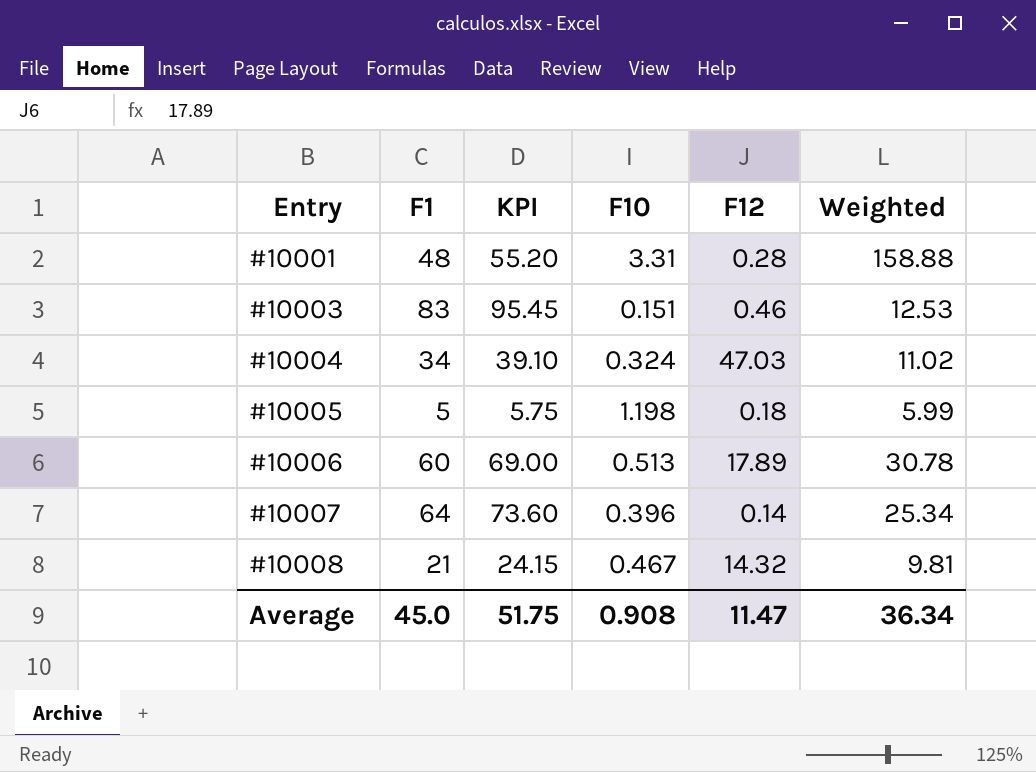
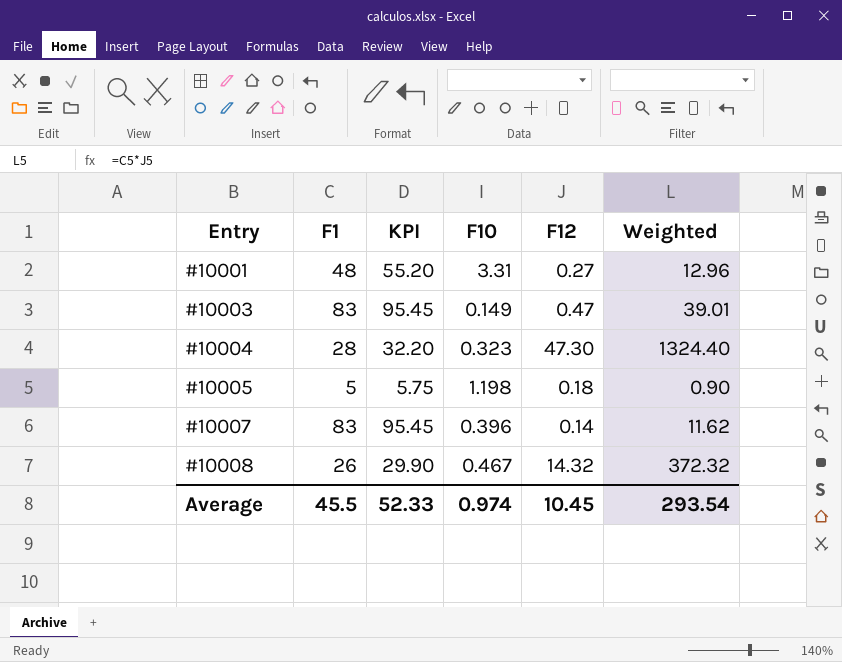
column Weighted | formula: [F1] * [F10] -> [F1] * [F12]
row #10006: 60 | 69.00 | 0.513 | 17.89 | 30.78 -> none
#10001 | F12: 0.28 -> 0.27
#10003 | F10: 0.151 -> 0.149
#10003 | F12: 0.46 -> 0.47
#10004 | F1: 34 -> 28
#10004 | KPI: 39.10 -> 32.20
#10004 | F10: 0.324 -> 0.323
#10004 | F12: 47.03 -> 47.30
#10007 | F1: 64 -> 83
#10007 | KPI: 73.60 -> 95.45
#10008 | F1: 21 -> 26
#10008 | KPI: 24.15 -> 29.90
Average | F1: 45.0 -> 45.5
Average | KPI: 51.75 -> 52.33
Average | F10: 0.908 -> 0.974
Average | F12: 11.47 -> 10.45
Average | Weighted: 36.34 -> 293.54

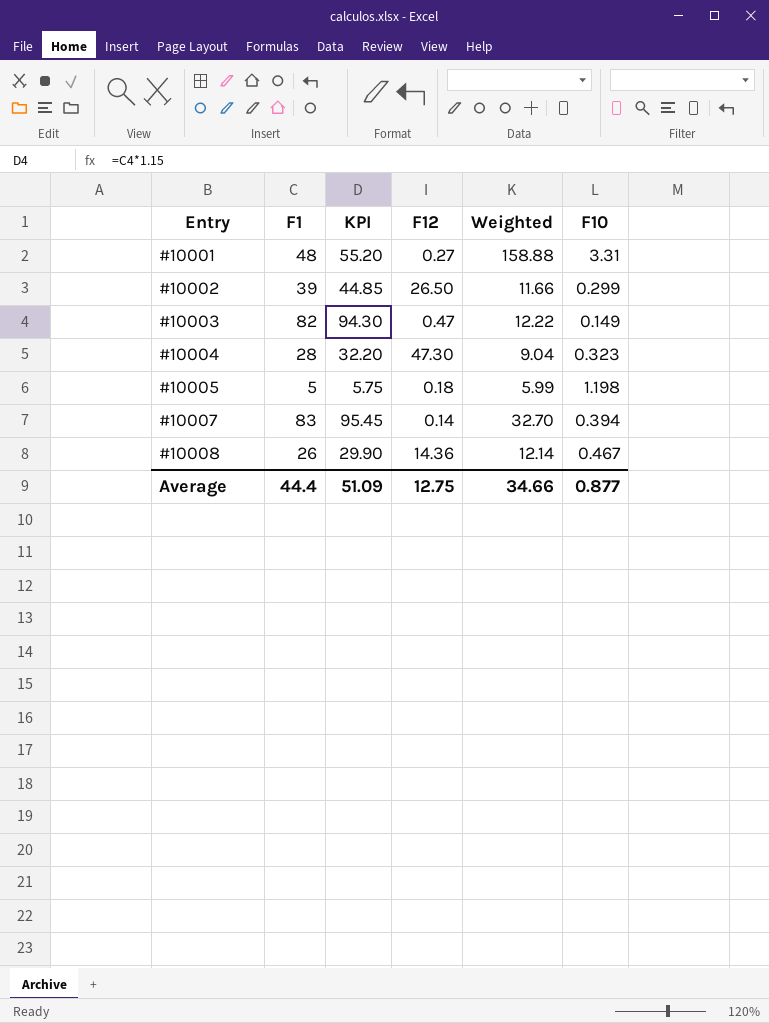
column Weighted | formula: [F1] * [F12] -> [F1] * [F10]
column F10 | position: 4 -> 6
row #10002: none -> 39 | 44.85 | 26.50 | 11.66 | 0.299
#10003 | F1: 83 -> 82
#10003 | KPI: 95.45 -> 94.30
#10007 | F10: 0.396 -> 0.394
#10008 | F12: 14.32 -> 14.36
Average | F1: 45.5 -> 44.4
Average | KPI: 52.33 -> 51.09
Average | F12: 10.45 -> 12.75
Average | Weighted: 293.54 -> 34.66
Average | F10: 0.974 -> 0.877

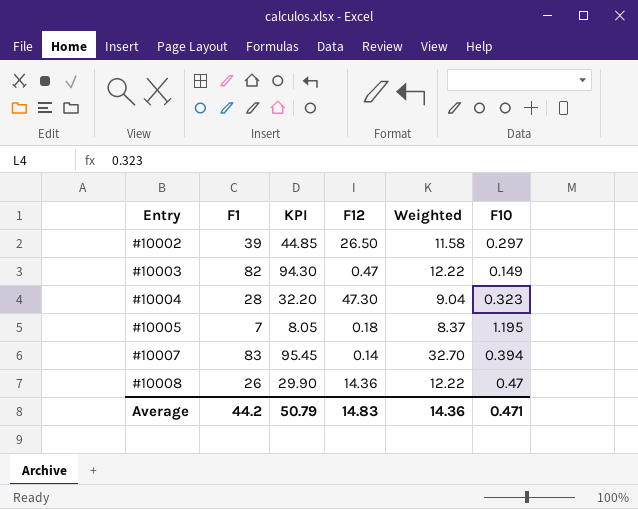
row #10001: 48 | 55.20 | 0.27 | 158.88 | 3.31 -> none
#10002 | Weighted: 11.66 -> 11.58
#10002 | F10: 0.299 -> 0.297
#10005 | F1: 5 -> 7
#10005 | KPI: 5.75 -> 8.05
#10005 | Weighted: 5.99 -> 8.37
#10005 | F10: 1.198 -> 1.195
#10008 | Weighted: 12.14 -> 12.22
#10008 | F10: 0.467 -> 0.47
Average | F1: 44.4 -> 44.2
Average | KPI: 51.09 -> 50.79
Average | F12: 12.75 -> 14.83
Average | Weighted: 34.66 -> 14.36
Average | F10: 0.877 -> 0.471

